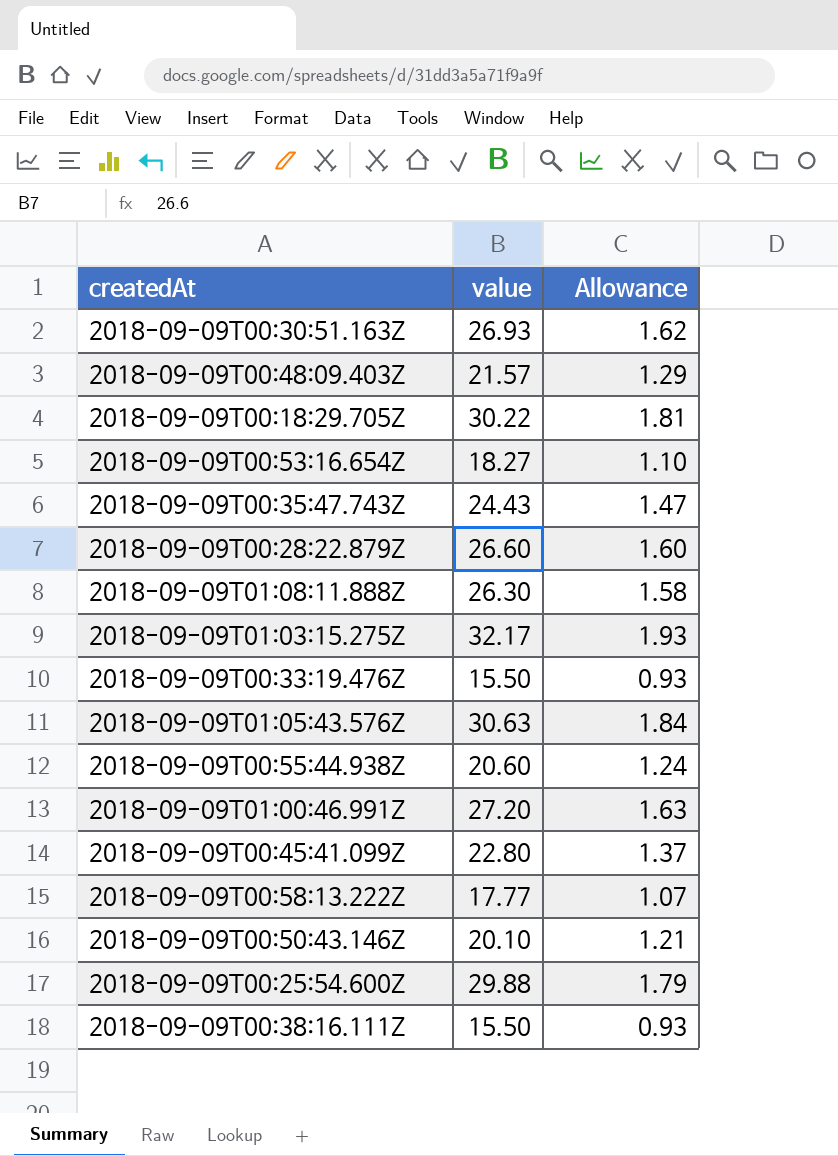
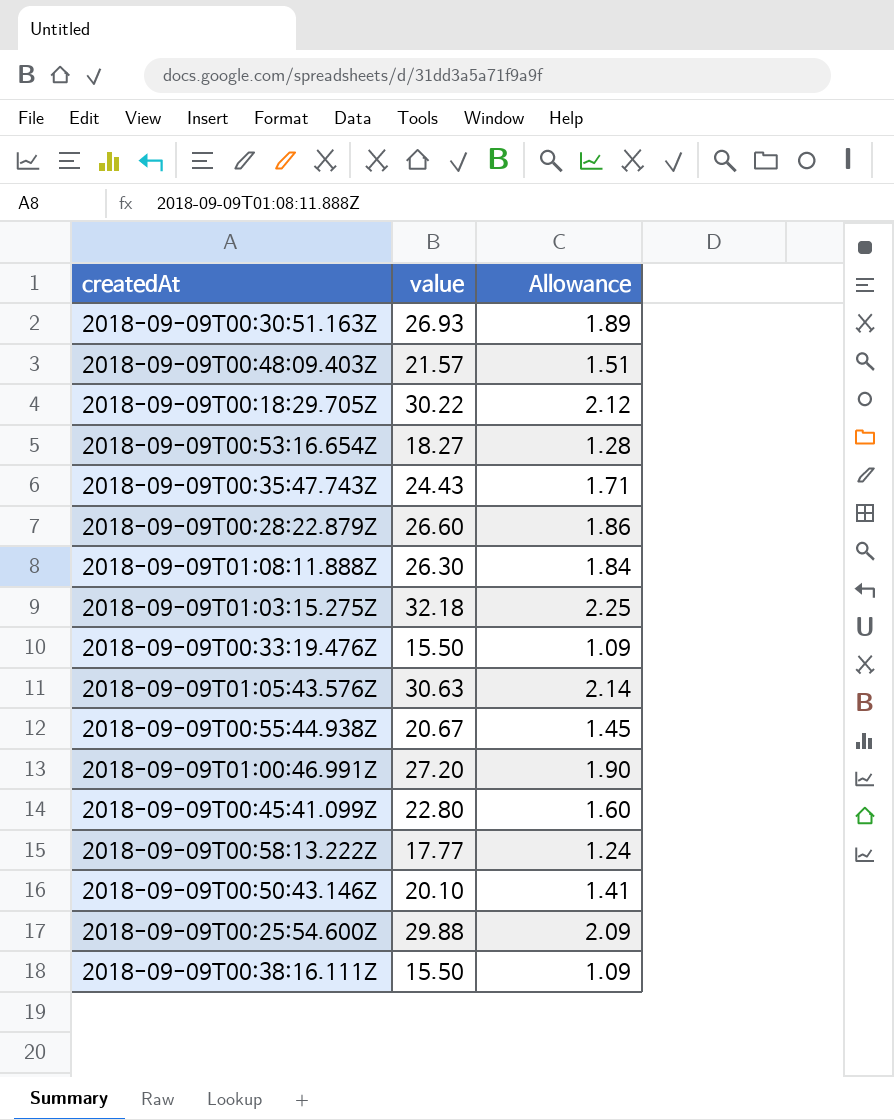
column Allowance | formula: [value] * 0.06 -> [value] * 0.07
2018-09-09T01:03:15.275Z | value: 32.17 -> 32.18
2018-09-09T00:55:44.938Z | value: 20.60 -> 20.67

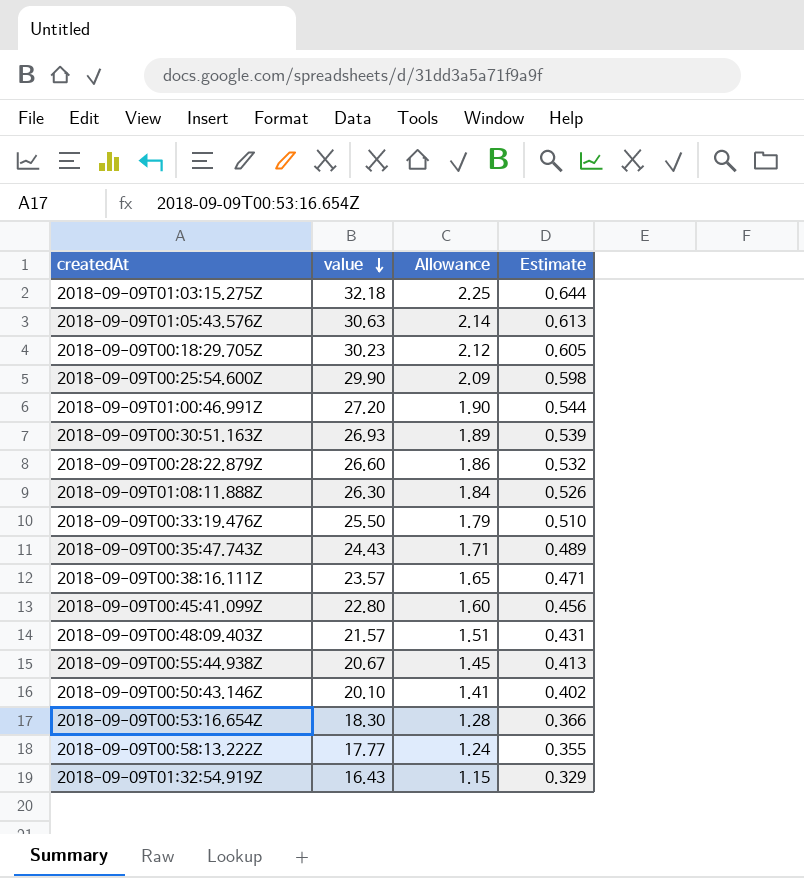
row order: none -> value descending
column Estimate | formula: none -> [value] * 0.02
2018-09-09T00:18:29.705Z | value: 30.22 -> 30.23
2018-09-09T00:25:54.600Z | value: 29.88 -> 29.90
2018-09-09T00:33:19.476Z | value: 15.50 -> 25.50
2018-09-09T00:33:19.476Z | Allowance: 1.09 -> 1.79
2018-09-09T00:38:16.111Z | value: 15.50 -> 23.57
2018-09-09T00:38:16.111Z | Allowance: 1.09 -> 1.65
2018-09-09T00:53:16.654Z | value: 18.27 -> 18.30
row 2018-09-09T01:32:54.919Z: none -> 16.43 | 1.15 | 0.329

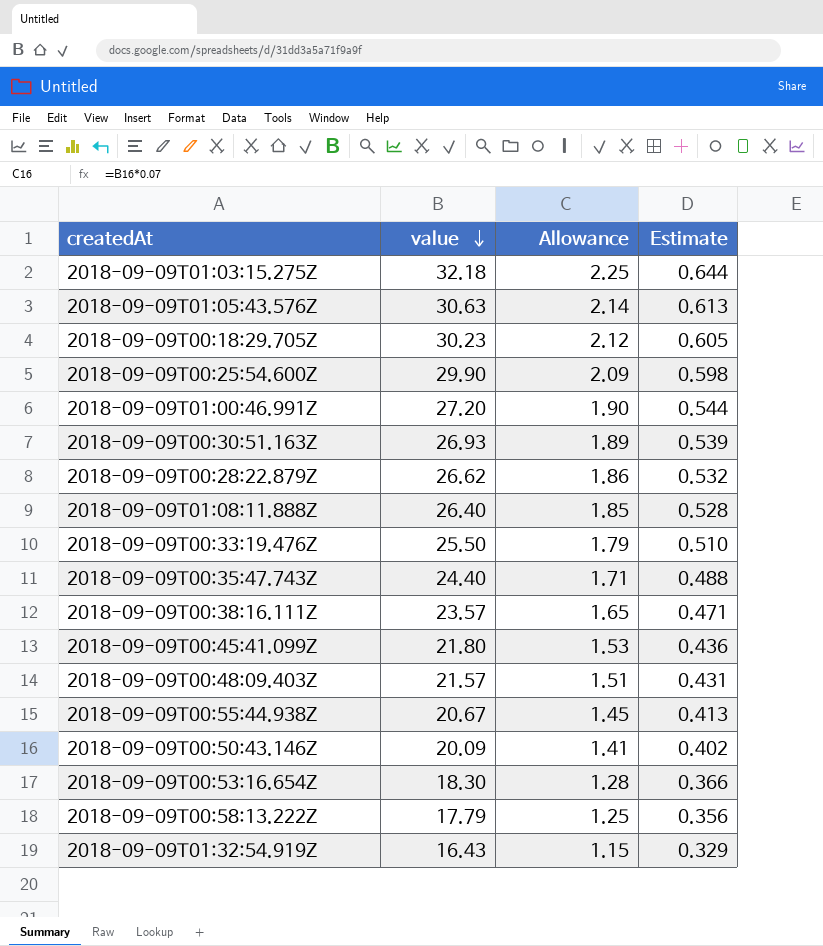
2018-09-09T00:28:22.879Z | value: 26.60 -> 26.62
2018-09-09T01:08:11.888Z | value: 26.30 -> 26.40
2018-09-09T01:08:11.888Z | Allowance: 1.84 -> 1.85
2018-09-09T01:08:11.888Z | Estimate: 0.526 -> 0.528
2018-09-09T00:35:47.743Z | value: 24.43 -> 24.40
2018-09-09T00:35:47.743Z | Estimate: 0.489 -> 0.488
2018-09-09T00:45:41.099Z | value: 22.80 -> 21.80
2018-09-09T00:45:41.099Z | Allowance: 1.60 -> 1.53
2018-09-09T00:45:41.099Z | Estimate: 0.456 -> 0.436
2018-09-09T00:50:43.146Z | value: 20.10 -> 20.09
2018-09-09T00:58:13.222Z | value: 17.77 -> 17.79
2018-09-09T00:58:13.222Z | Allowance: 1.24 -> 1.25
2018-09-09T00:58:13.222Z | Estimate: 0.355 -> 0.356

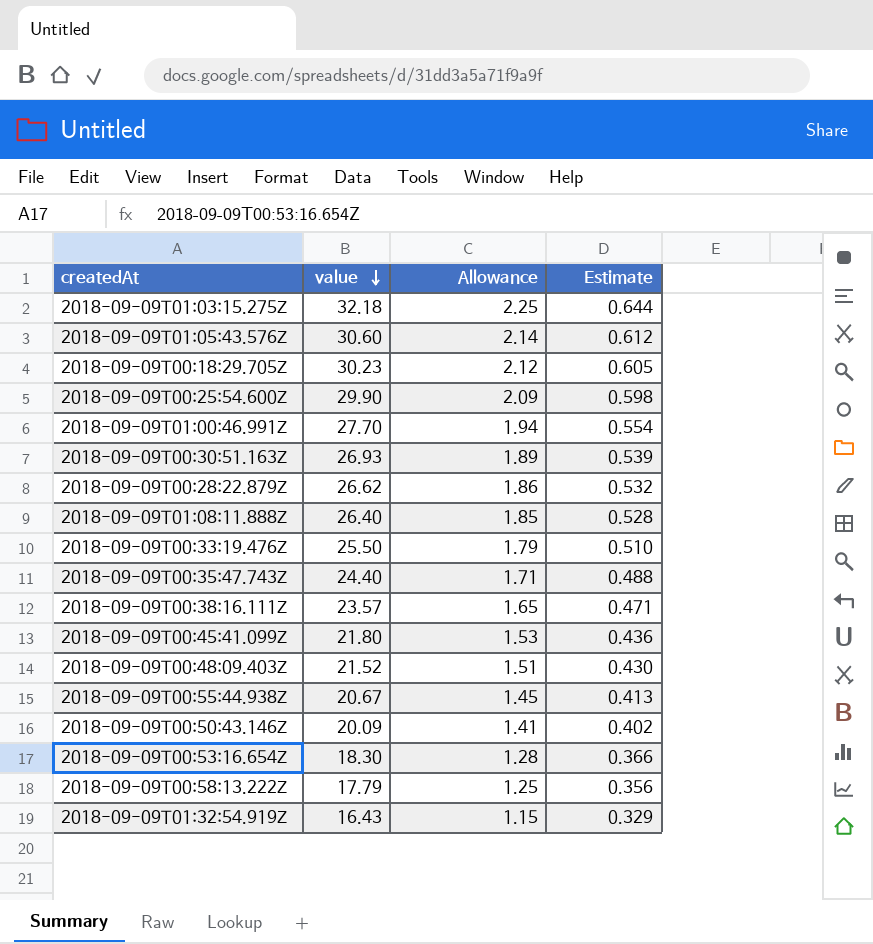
2018-09-09T01:05:43.576Z | value: 30.63 -> 30.60
2018-09-09T01:05:43.576Z | Estimate: 0.613 -> 0.612
2018-09-09T01:00:46.991Z | value: 27.20 -> 27.70
2018-09-09T01:00:46.991Z | Allowance: 1.90 -> 1.94
2018-09-09T01:00:46.991Z | Estimate: 0.544 -> 0.554
2018-09-09T00:48:09.403Z | value: 21.57 -> 21.52
2018-09-09T00:48:09.403Z | Estimate: 0.431 -> 0.430

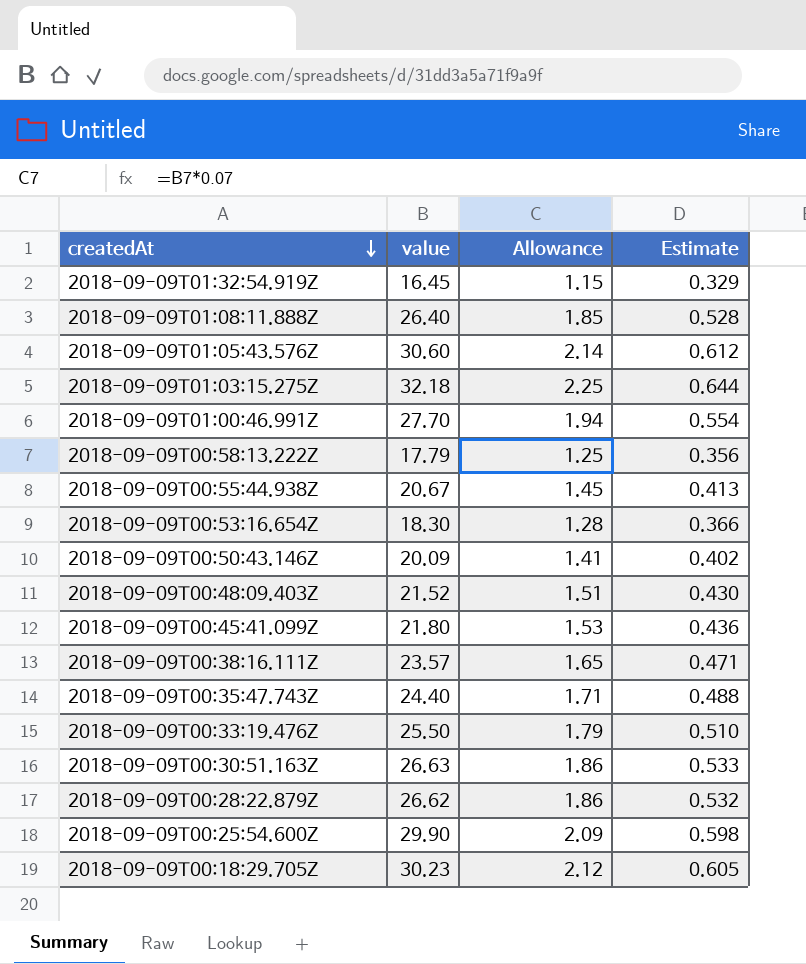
row order: value descending -> createdAt descending
2018-09-09T01:32:54.919Z | value: 16.43 -> 16.45
2018-09-09T00:30:51.163Z | value: 26.93 -> 26.63
2018-09-09T00:30:51.163Z | Allowance: 1.89 -> 1.86
2018-09-09T00:30:51.163Z | Estimate: 0.539 -> 0.533

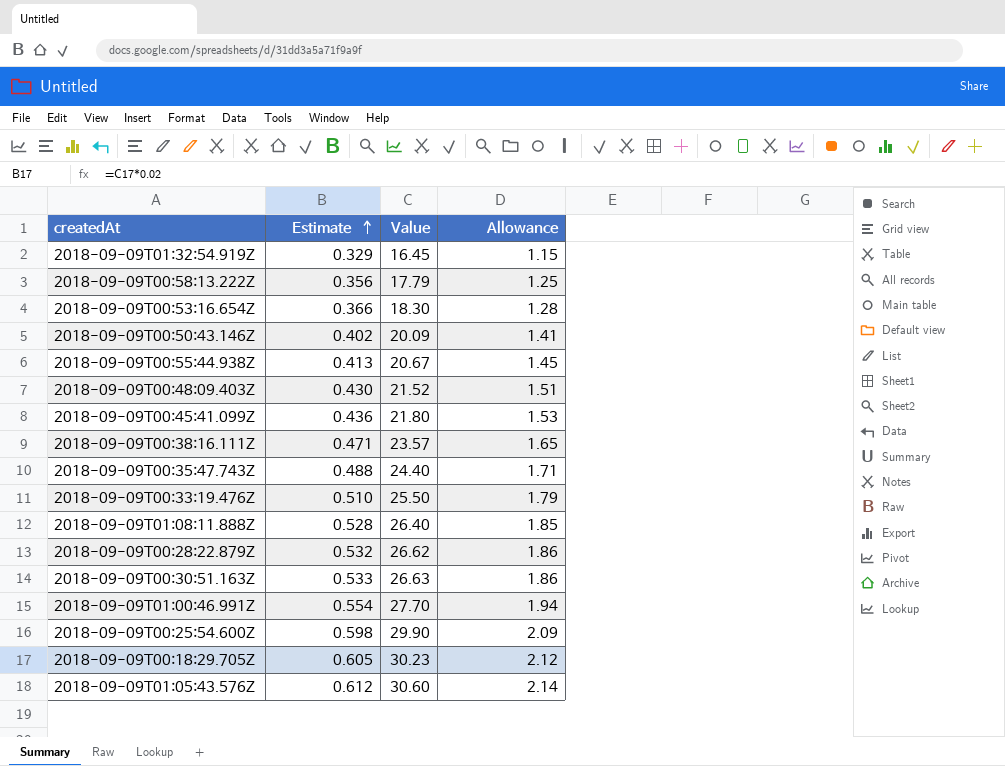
row order: createdAt descending -> Estimate ascending
column Estimate | position: 4 -> 2
column name: value -> Value
row 2018-09-09T01:03:15.275Z: 32.18 | 2.25 | 0.644 -> none

